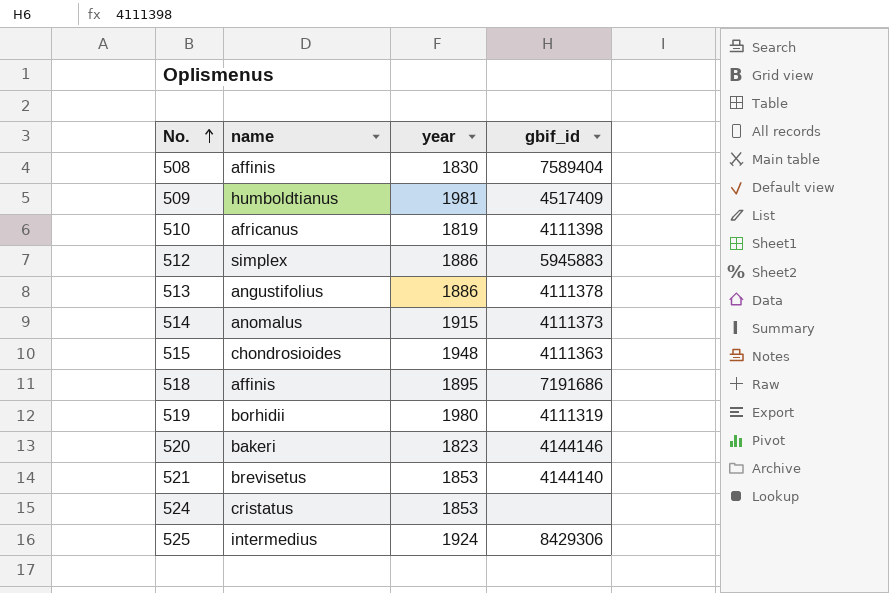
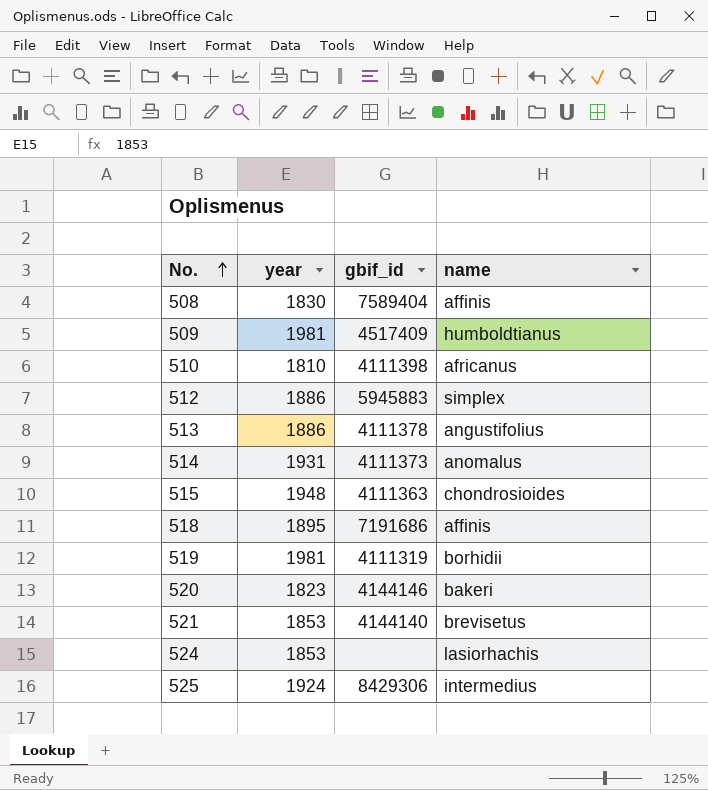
column name | position: 2 -> 4
510 | year: 1819 -> 1810
514 | year: 1915 -> 1931
519 | year: 1980 -> 1981
524 | name: cristatus -> lasiorhachis

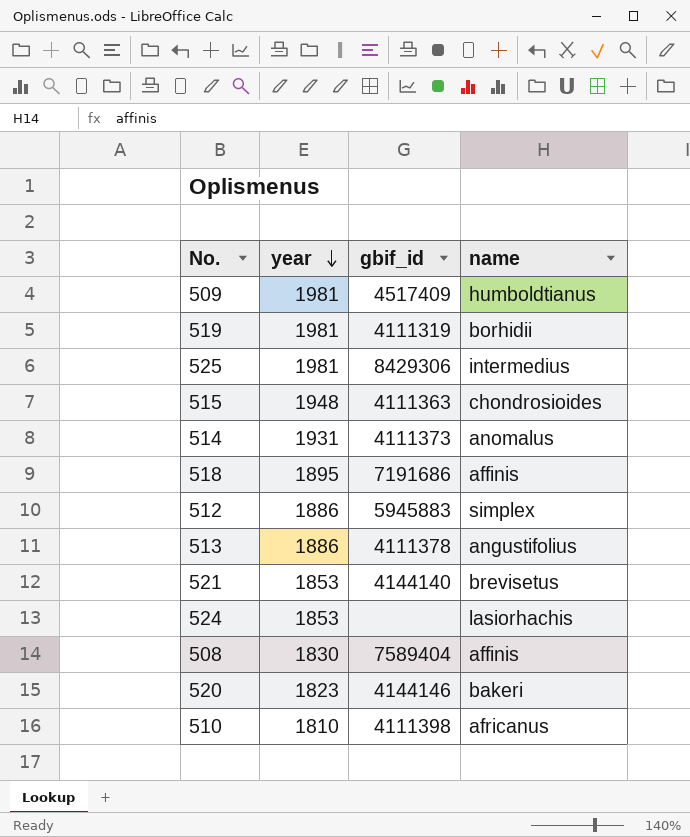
row order: No. ascending -> year descending
525 | year: 1924 -> 1981

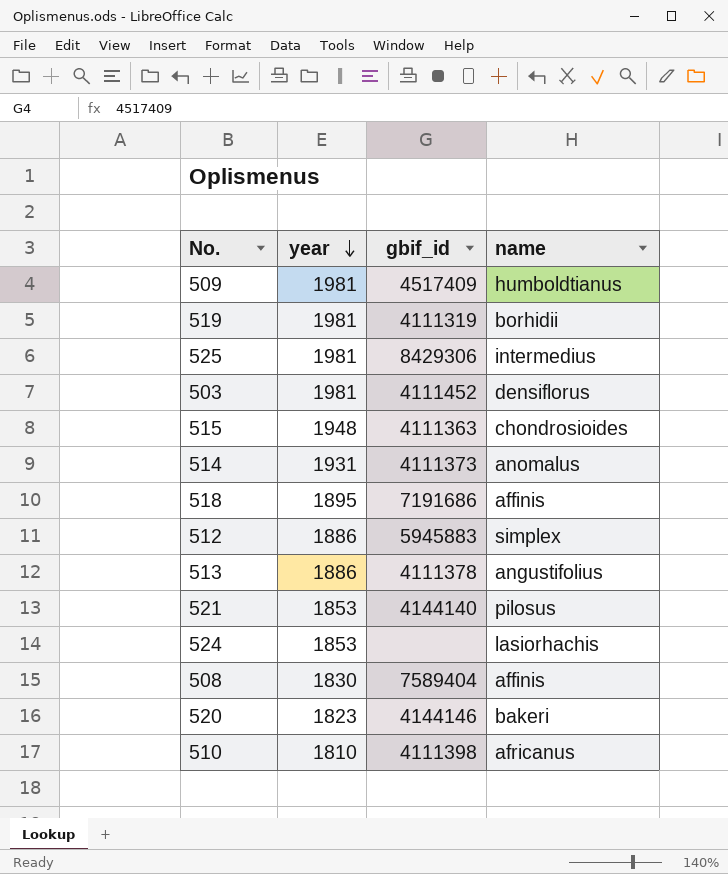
row 503: none -> 1981 | 4111452 | densiflorus
521 | name: brevisetus -> pilosus

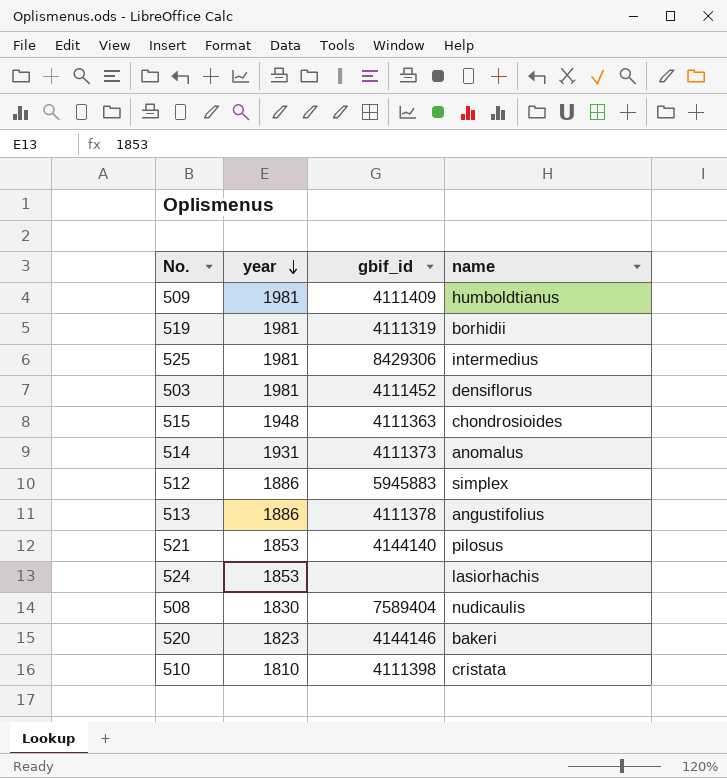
row 518: 1895 | 7191686 | affinis -> none
509 | gbif_id: 4517409 -> 4111409
508 | name: affinis -> nudicaulis
510 | name: africanus -> cristata

